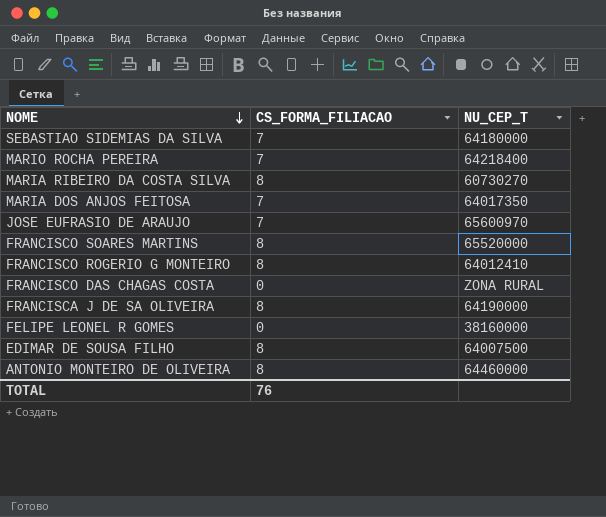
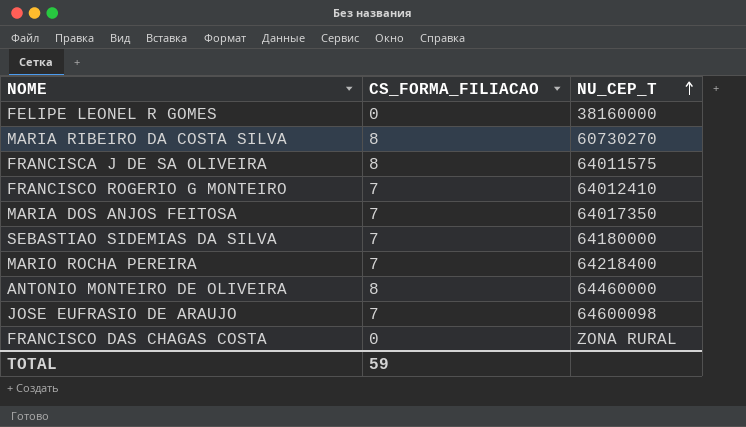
row order: NOME descending -> NU_CEP_T ascending
row FRANCISCO SOARES MARTINS: 8 | 65520000 -> none
row EDIMAR DE SOUSA FILHO: 8 | 64007500 -> none
FRANCISCA J DE SA OLIVEIRA | NU_CEP_T: 64190000 -> 64011575
FRANCISCO ROGERIO G MONTEIRO | CS_FORMA_FILIACAO: 8 -> 7
JOSE EUFRASIO DE ARAUJO | NU_CEP_T: 65600970 -> 64600098
TOTAL | CS_FORMA_FILIACAO: 76 -> 59

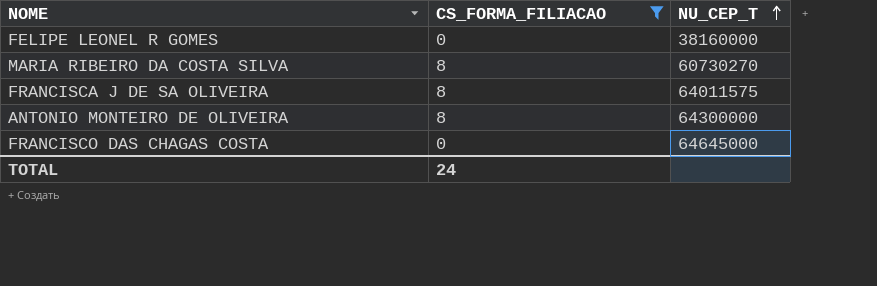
filter: none -> CS_FORMA_FILIACAO != 7
ANTONIO MONTEIRO DE OLIVEIRA | NU_CEP_T: 64460000 -> 64300000
FRANCISCO DAS CHAGAS COSTA | NU_CEP_T: ZONA RURAL -> 64645000
TOTAL | CS_FORMA_FILIACAO: 59 -> 24

